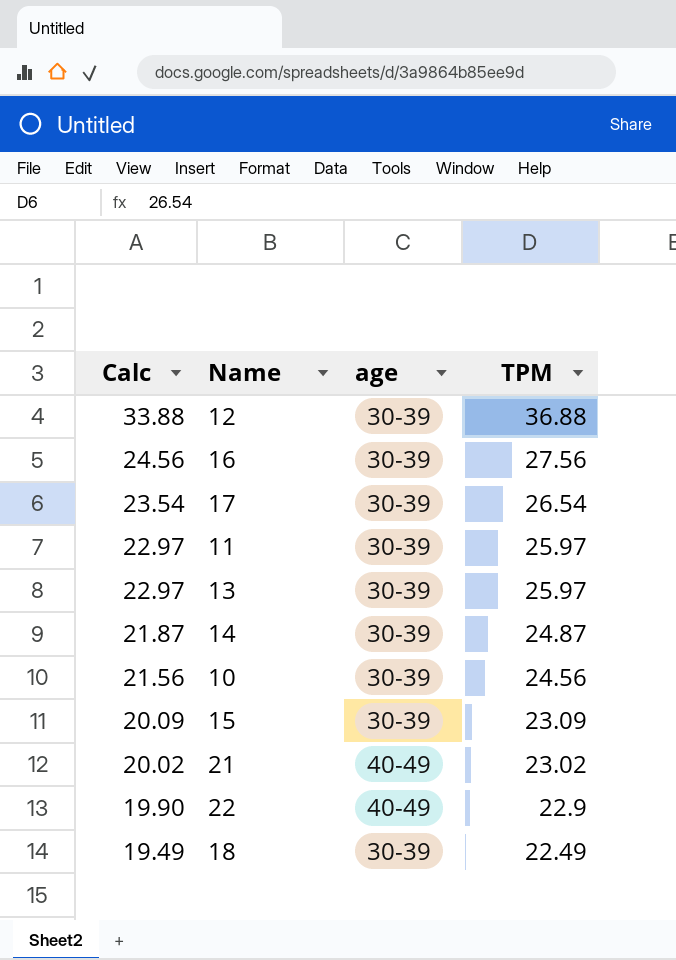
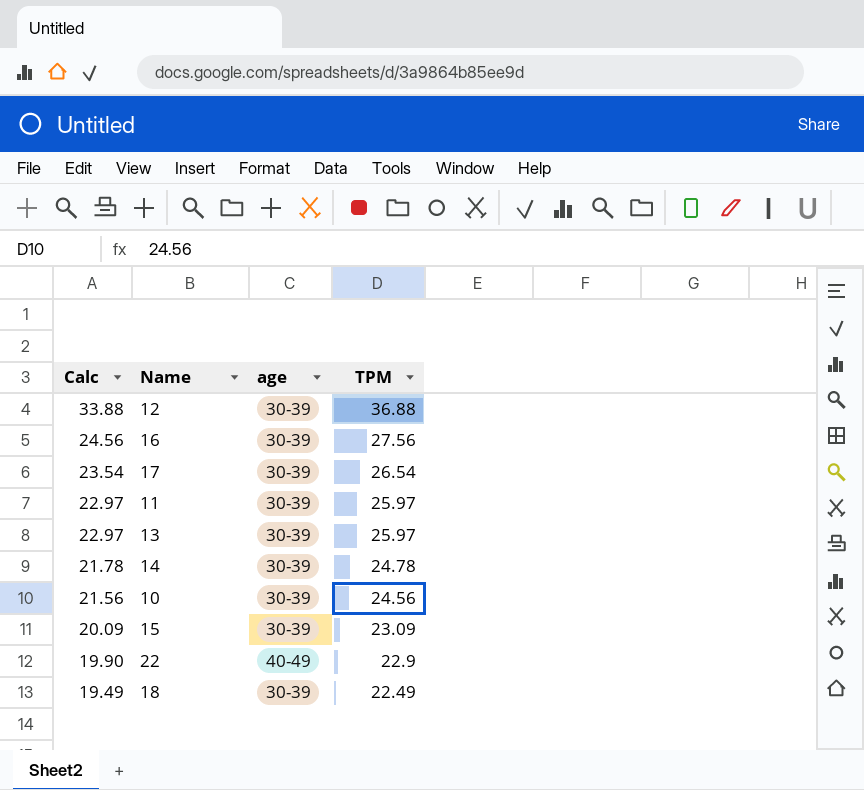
row 21: 20.02 | 40-49 | 23.02 -> none
14 | Calc: 21.87 -> 21.78
14 | TPM: 24.87 -> 24.78

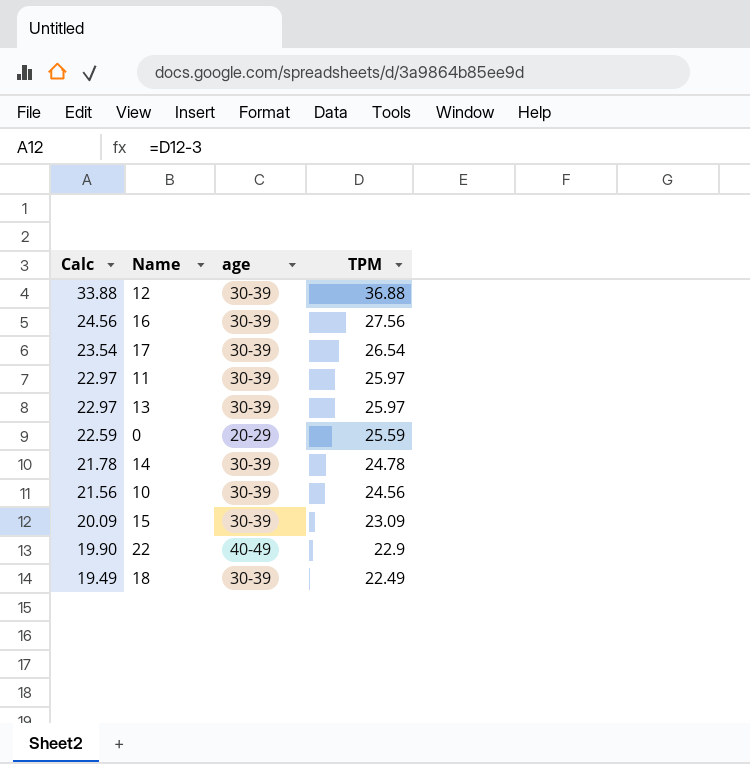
row 0: none -> 22.59 | 20-29 | 25.59

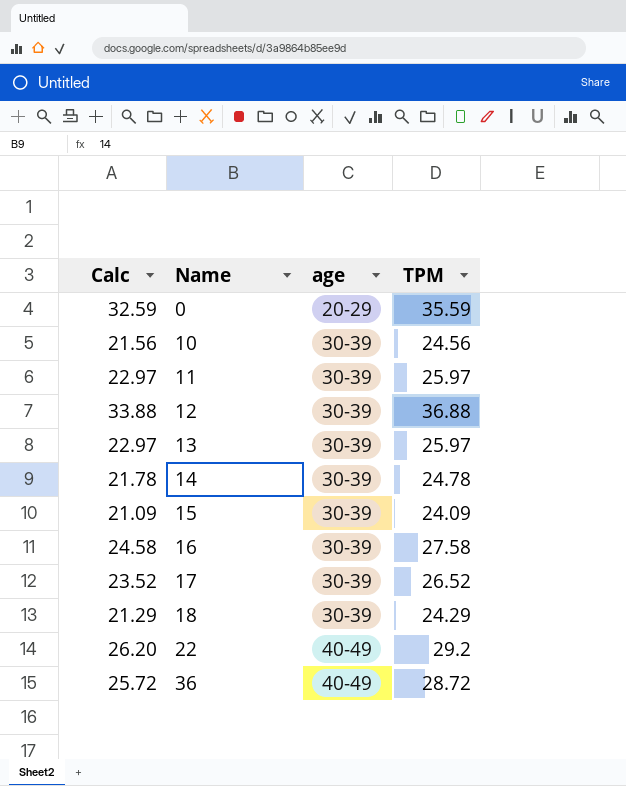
row order: Calc descending -> Name ascending
0 | Calc: 22.59 -> 32.59
0 | TPM: 25.59 -> 35.59
15 | Calc: 20.09 -> 21.09
15 | TPM: 23.09 -> 24.09
16 | Calc: 24.56 -> 24.58
16 | TPM: 27.56 -> 27.58
17 | Calc: 23.54 -> 23.52
17 | TPM: 26.54 -> 26.52
18 | Calc: 19.49 -> 21.29
18 | TPM: 22.49 -> 24.29
22 | Calc: 19.90 -> 26.20
22 | TPM: 22.9 -> 29.2
row 36: none -> 25.72 | 40-49 | 28.72

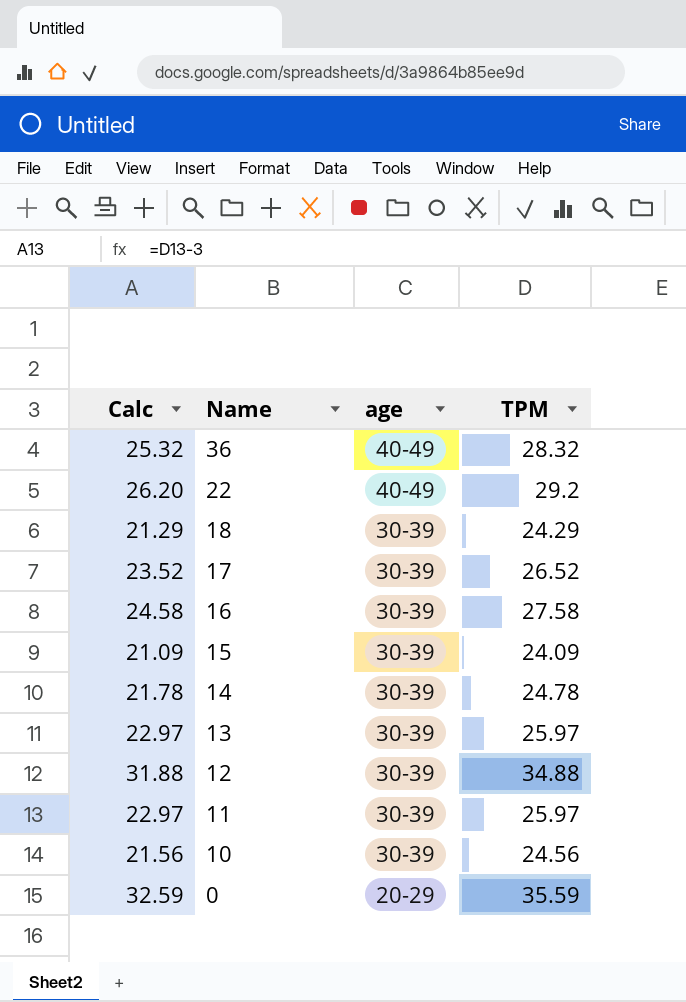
row order: Name ascending -> Name descending
36 | Calc: 25.72 -> 25.32
36 | TPM: 28.72 -> 28.32
12 | Calc: 33.88 -> 31.88
12 | TPM: 36.88 -> 34.88

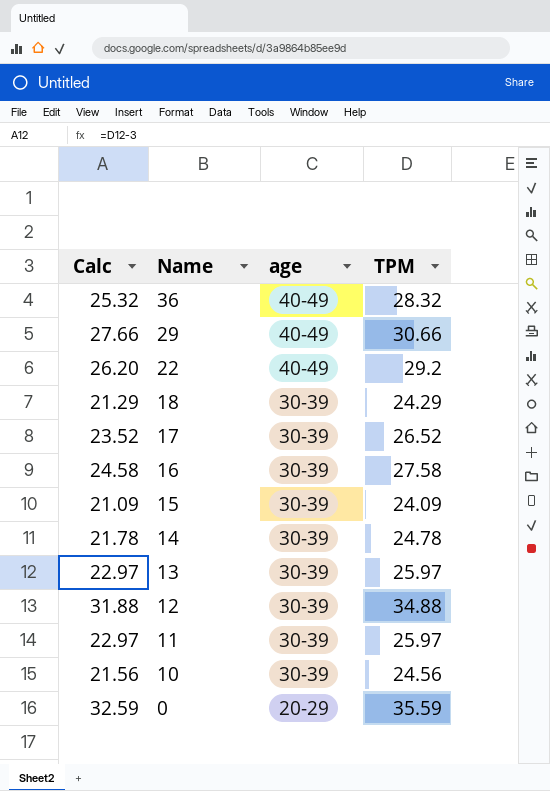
row 29: none -> 27.66 | 40-49 | 30.66

